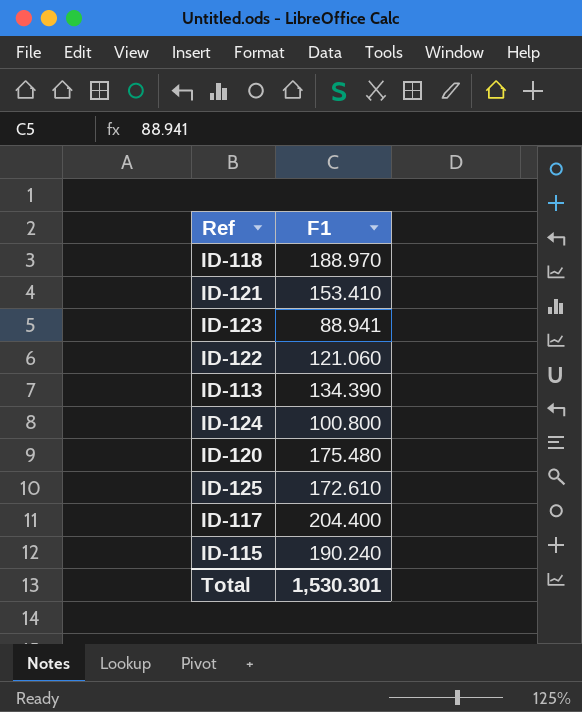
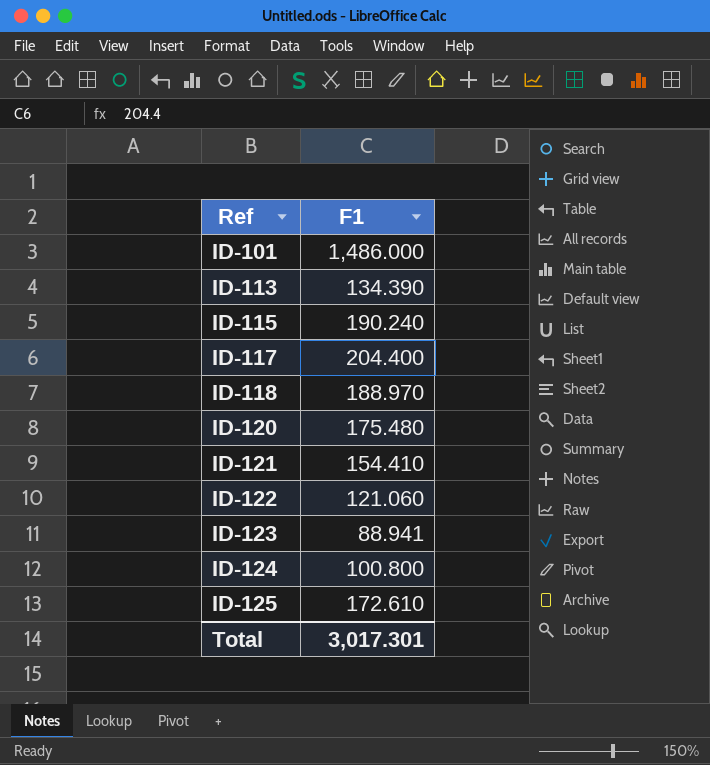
row order: none -> Ref ascending
row ID-101: none -> 1,486.000
ID-121 | F1: 153.410 -> 154.410
Total | F1: 1,530.301 -> 3,017.301

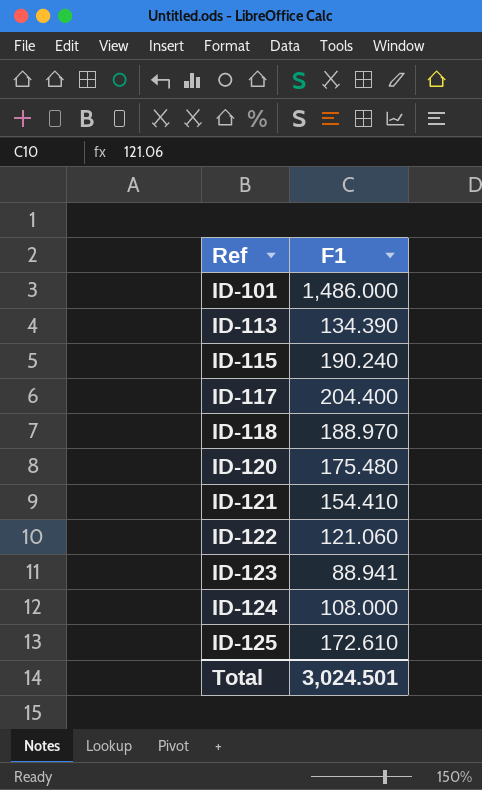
ID-124 | F1: 100.800 -> 108.000
Total | F1: 3,017.301 -> 3,024.501

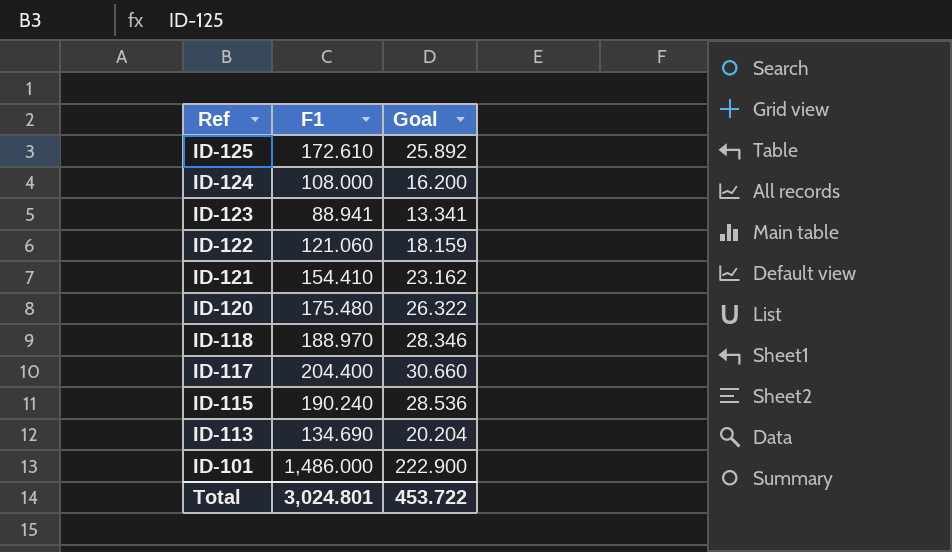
row order: Ref ascending -> Ref descending
column Goal | formula: none -> [F1] * 0.15
ID-113 | F1: 134.390 -> 134.690
Total | F1: 3,024.501 -> 3,024.801

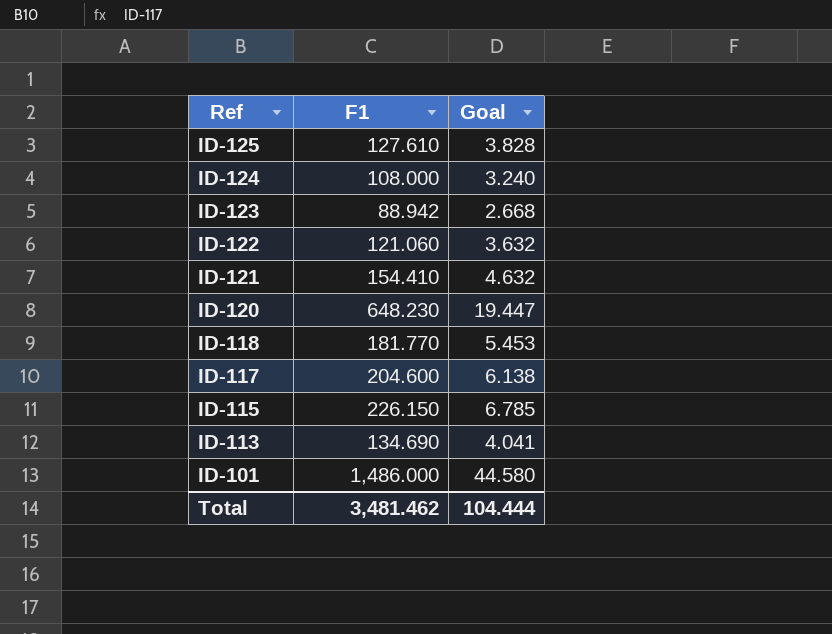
column Goal | formula: [F1] * 0.15 -> [F1] * 0.03
ID-125 | F1: 172.610 -> 127.610
ID-123 | F1: 88.941 -> 88.942
ID-120 | F1: 175.480 -> 648.230
ID-118 | F1: 188.970 -> 181.770
ID-117 | F1: 204.400 -> 204.600
ID-115 | F1: 190.240 -> 226.150
Total | F1: 3,024.801 -> 3,481.462
Total | Goal: 453.722 -> 104.444

